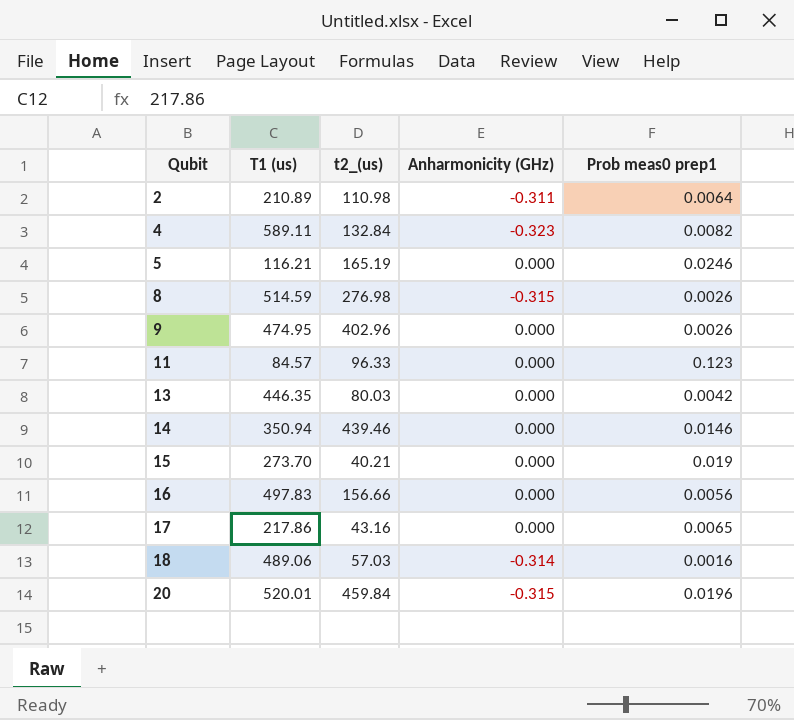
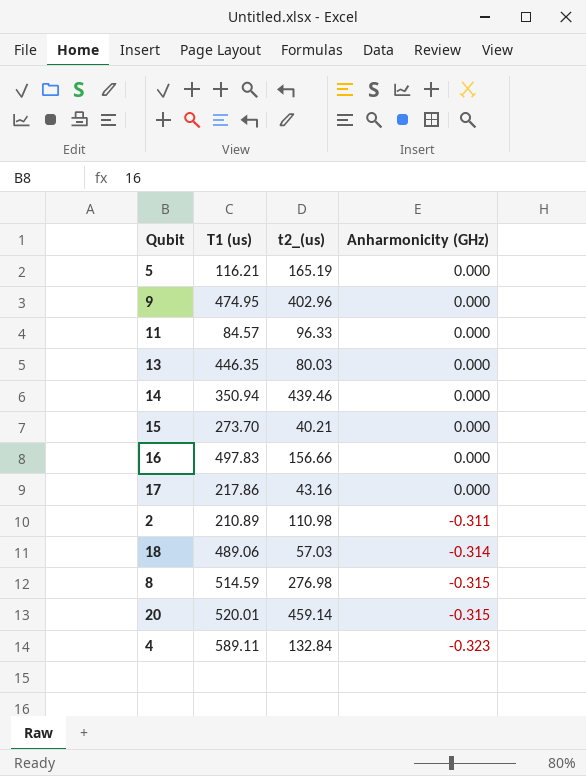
row order: Qubit ascending -> Anharmonicity (GHz) descending
column Prob meas0 prep1 | position: 5 -> none
20 | t2_(us): 459.84 -> 459.14

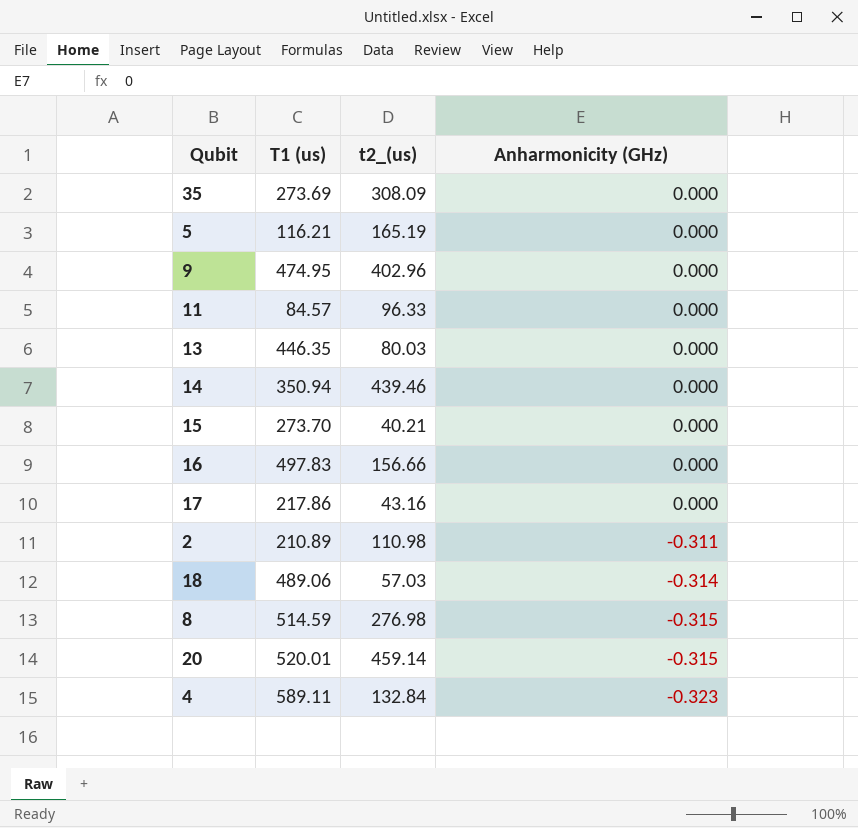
row 35: none -> 273.69 | 308.09 | 0.000

